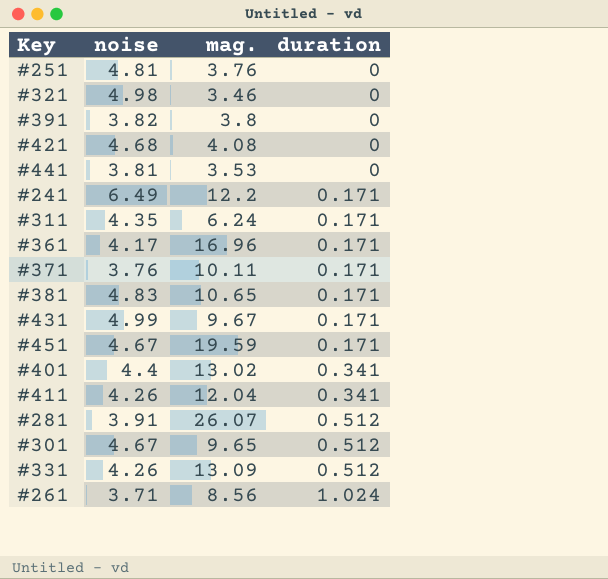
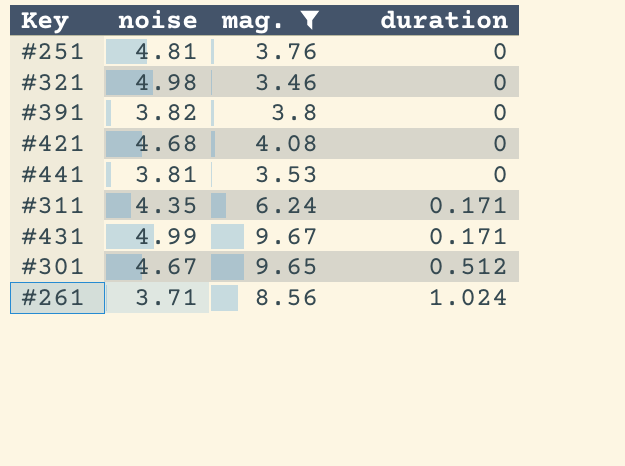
filter: none -> mag. <= 9.67

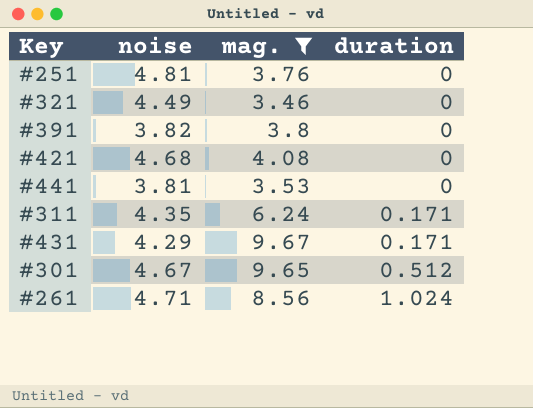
#321 | noise: 4.98 -> 4.49
#431 | noise: 4.99 -> 4.29
#261 | noise: 3.71 -> 4.71

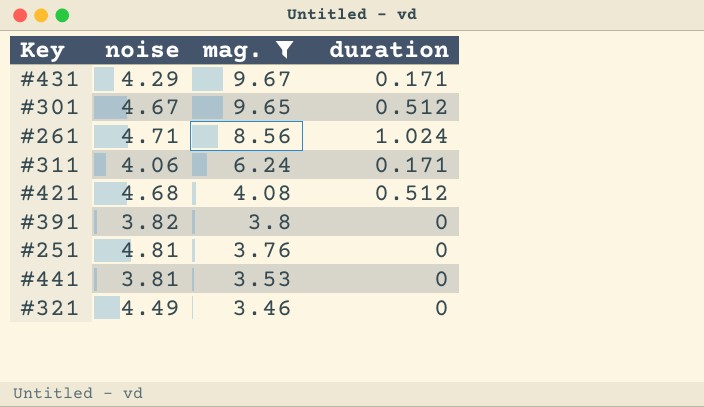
row order: duration ascending -> mag. descending
#311 | noise: 4.35 -> 4.06
#421 | duration: 0 -> 0.512

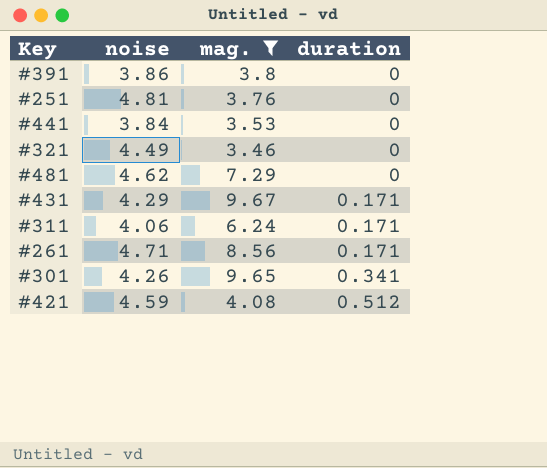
row order: mag. descending -> duration ascending
#391 | noise: 3.82 -> 3.86
#441 | noise: 3.81 -> 3.84
row #481: none -> 4.62 | 7.29 | 0
#261 | duration: 1.024 -> 0.171
#301 | noise: 4.67 -> 4.26
#301 | duration: 0.512 -> 0.341
#421 | noise: 4.68 -> 4.59

